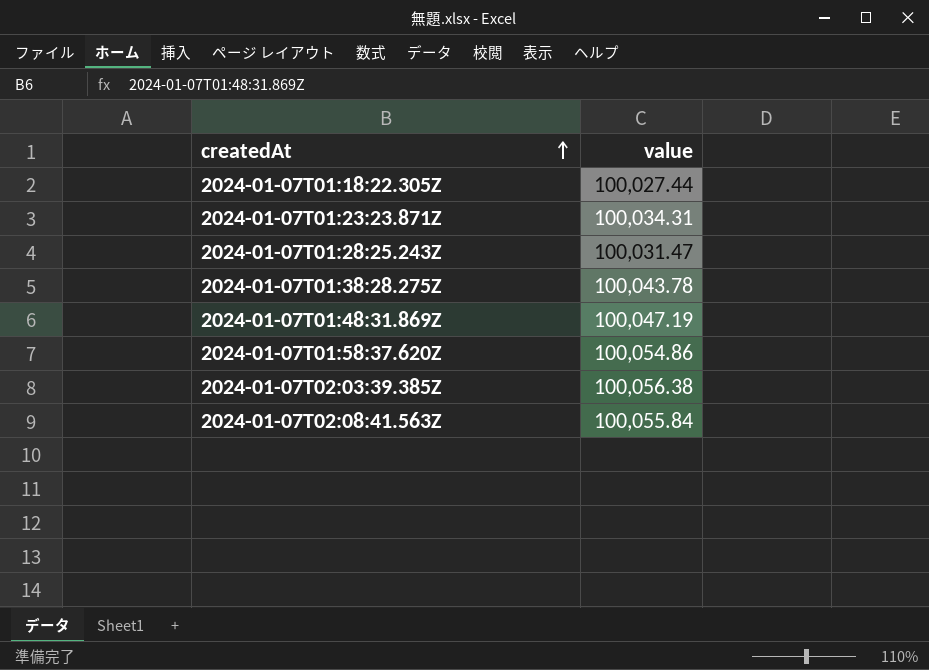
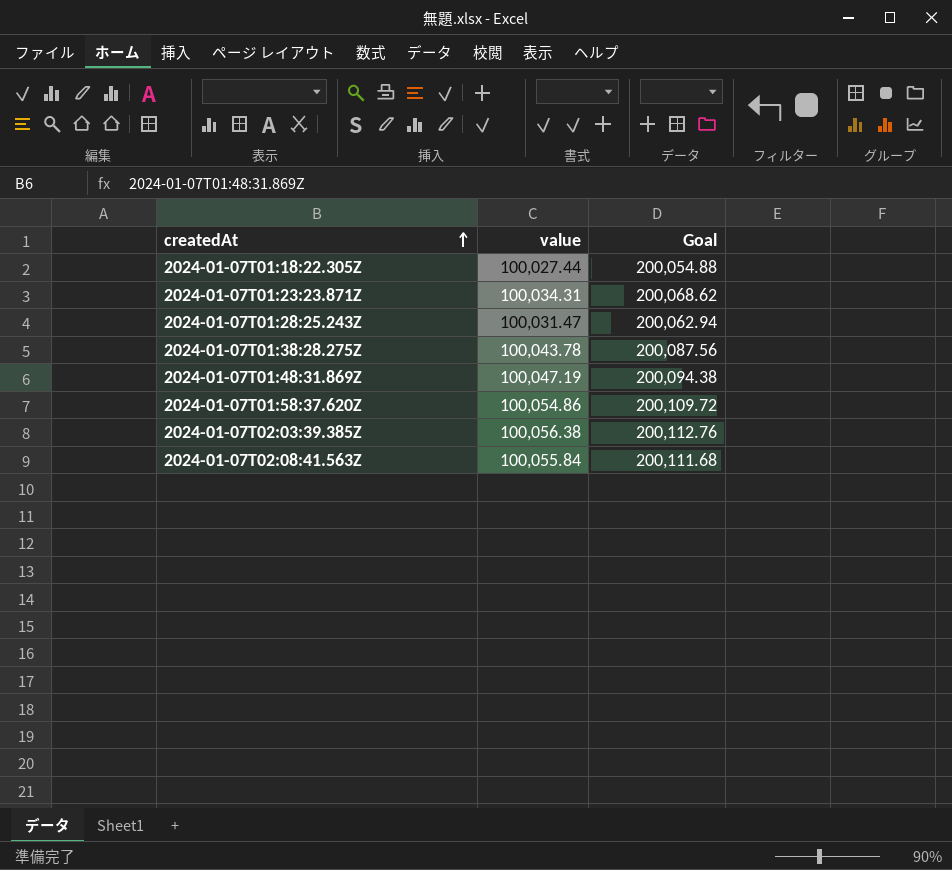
column Goal | formula: none -> [value] * 2

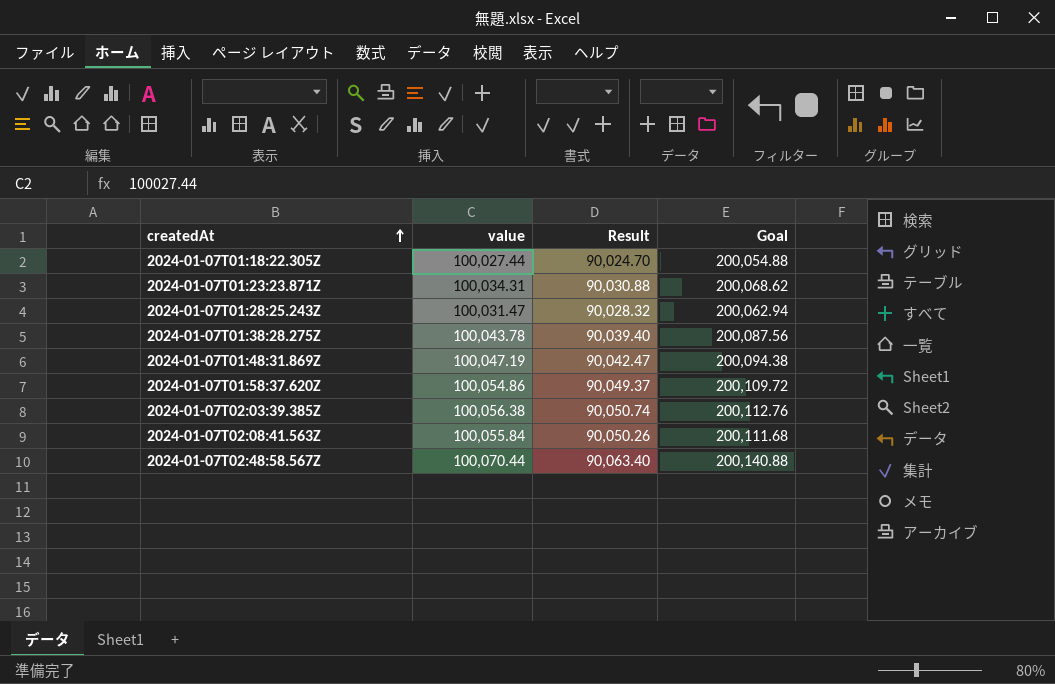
column Result | formula: none -> [value] * 0.9
row 2024-01-07T02:48:58.567Z: none -> 100,070.44 | 90,063.40 | 200,140.88

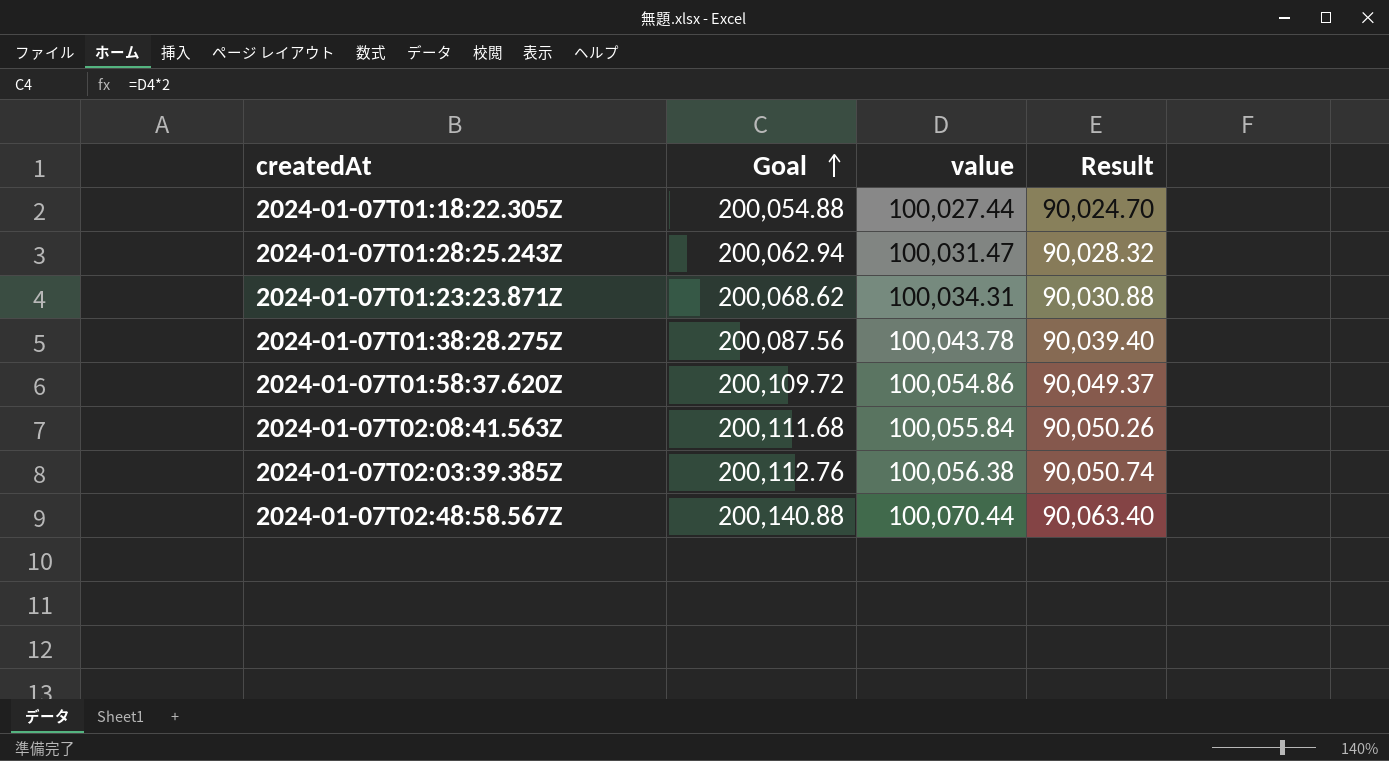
row order: createdAt ascending -> Goal ascending
column Goal | position: 4 -> 2
row 2024-01-07T01:48:31.869Z: 100,047.19 | 90,042.47 | 200,094.38 -> none

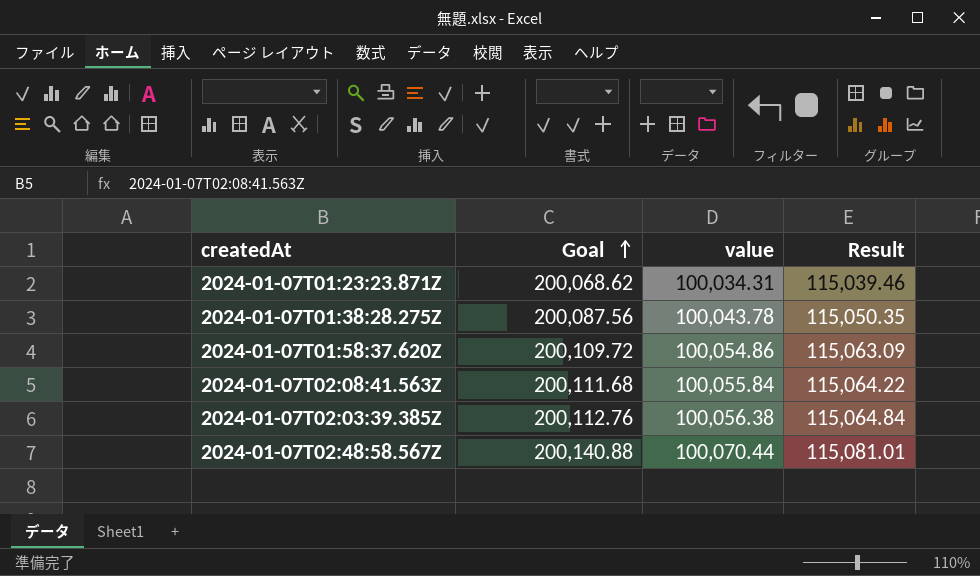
column Result | formula: [value] * 0.9 -> [value] * 1.15
row 2024-01-07T01:18:22.305Z: 200,054.88 | 100,027.44 | 90,024.70 -> none
row 2024-01-07T01:28:25.243Z: 200,062.94 | 100,031.47 | 90,028.32 -> none

